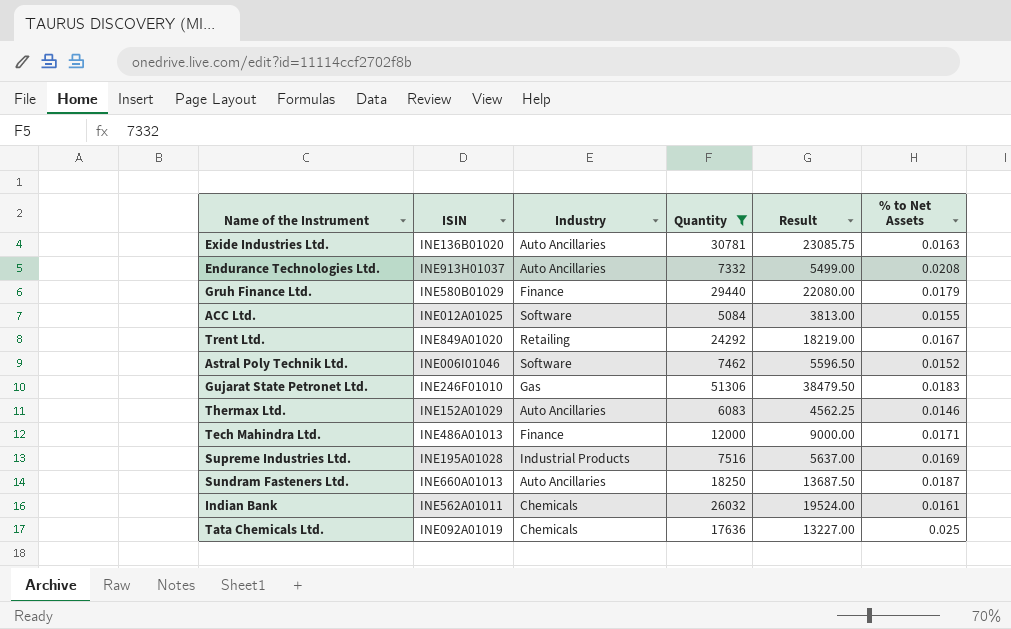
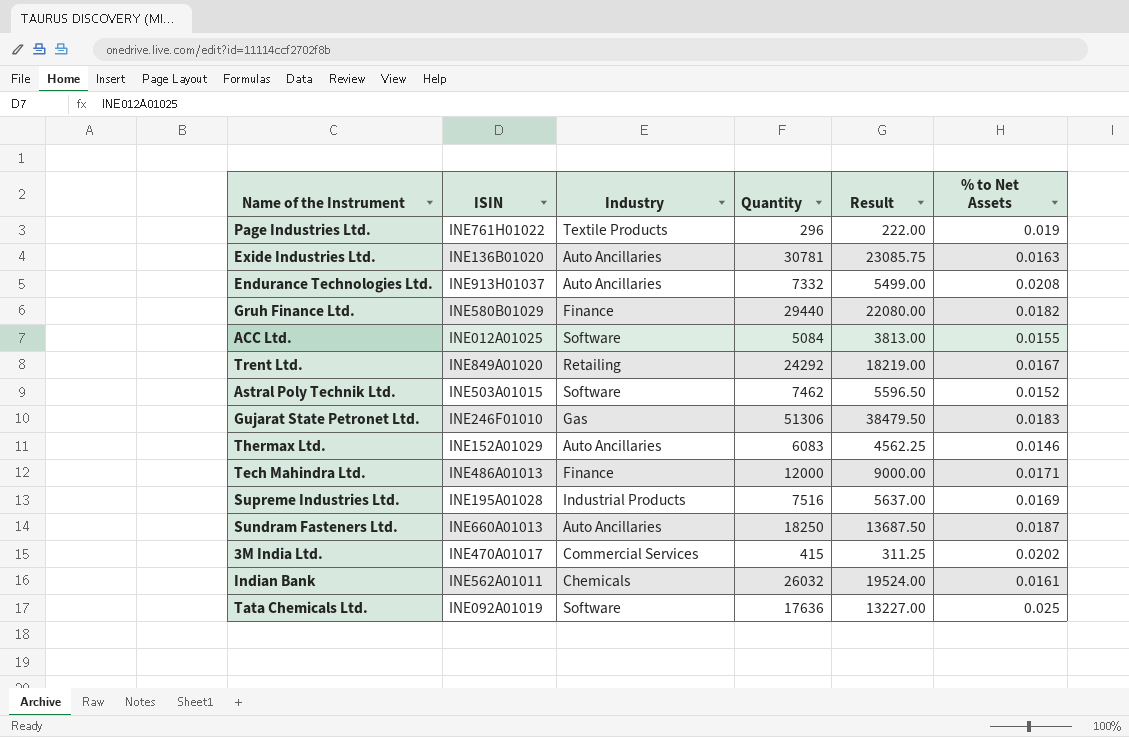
filter: Quantity >= 5084 -> none
Gruh Finance Ltd. | % to Net Assets: 0.0179 -> 0.0182
Astral Poly Technik Ltd. | ISIN: INE006I01046 -> INE503A01015
Tata Chemicals Ltd. | Industry: Chemicals -> Software

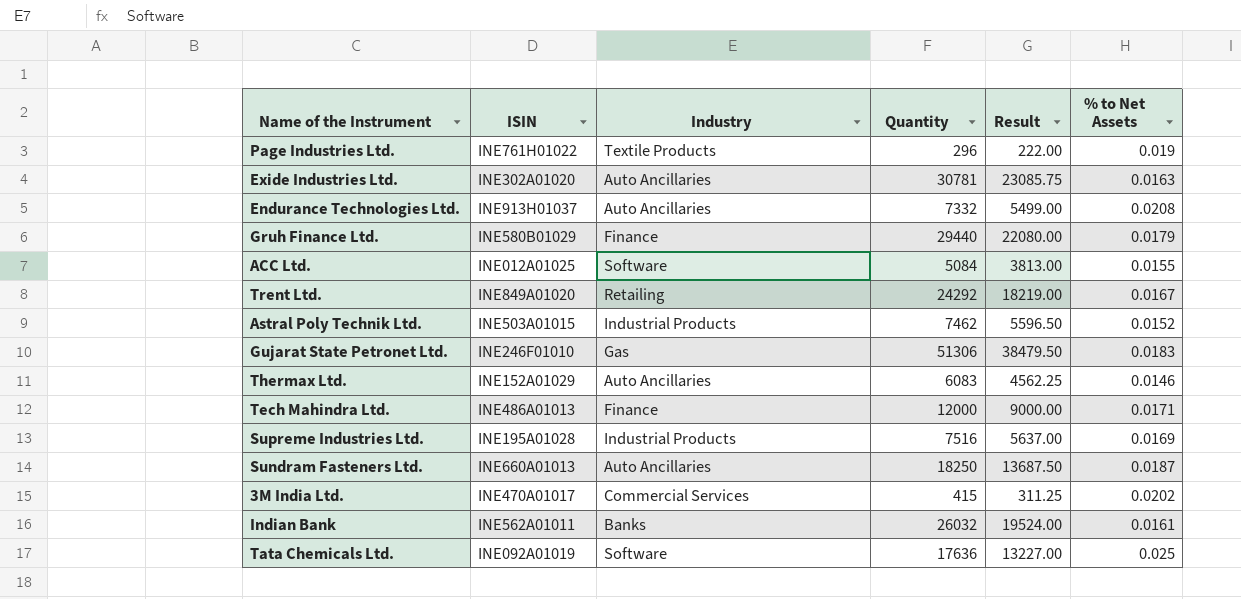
Exide Industries Ltd. | ISIN: INE136B01020 -> INE302A01020
Gruh Finance Ltd. | % to Net Assets: 0.0182 -> 0.0179
Astral Poly Technik Ltd. | Industry: Software -> Industrial Products
Indian Bank | Industry: Chemicals -> Banks

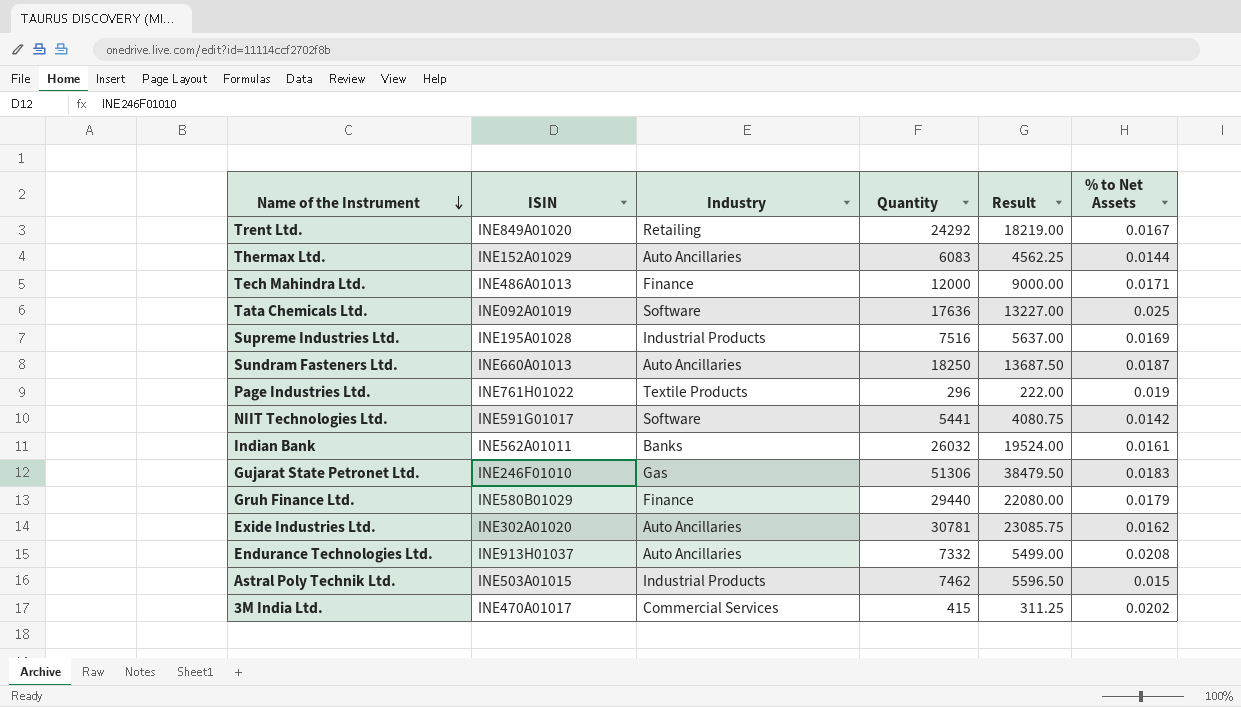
row order: none -> Name of the Instrument descending
row ACC Ltd.: INE012A01025 | Software | 5084 | 3813.00 | 0.0155 -> none
Thermax Ltd. | % to Net Assets: 0.0146 -> 0.0144
row NIIT Technologies Ltd.: none -> INE591G01017 | Software | 5441 | 4080.75 | 0.0142
Exide Industries Ltd. | % to Net Assets: 0.0163 -> 0.0162
Astral Poly Technik Ltd. | % to Net Assets: 0.0152 -> 0.015

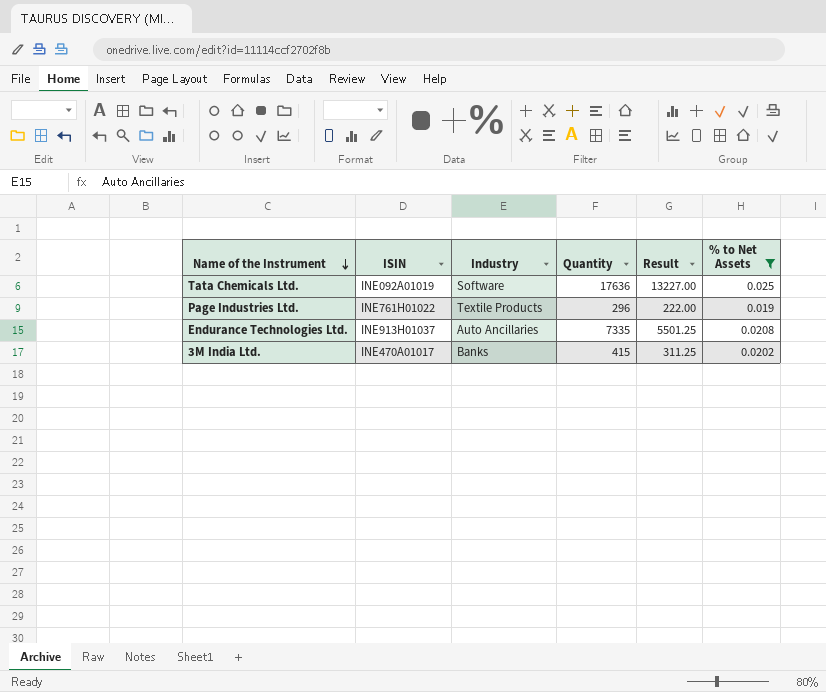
filter: none -> % to Net Assets >= 0.019
Endurance Technologies Ltd. | Quantity: 7332 -> 7335
Endurance Technologies Ltd. | Result: 5499.00 -> 5501.25
3M India Ltd. | Industry: Commercial Services -> Banks

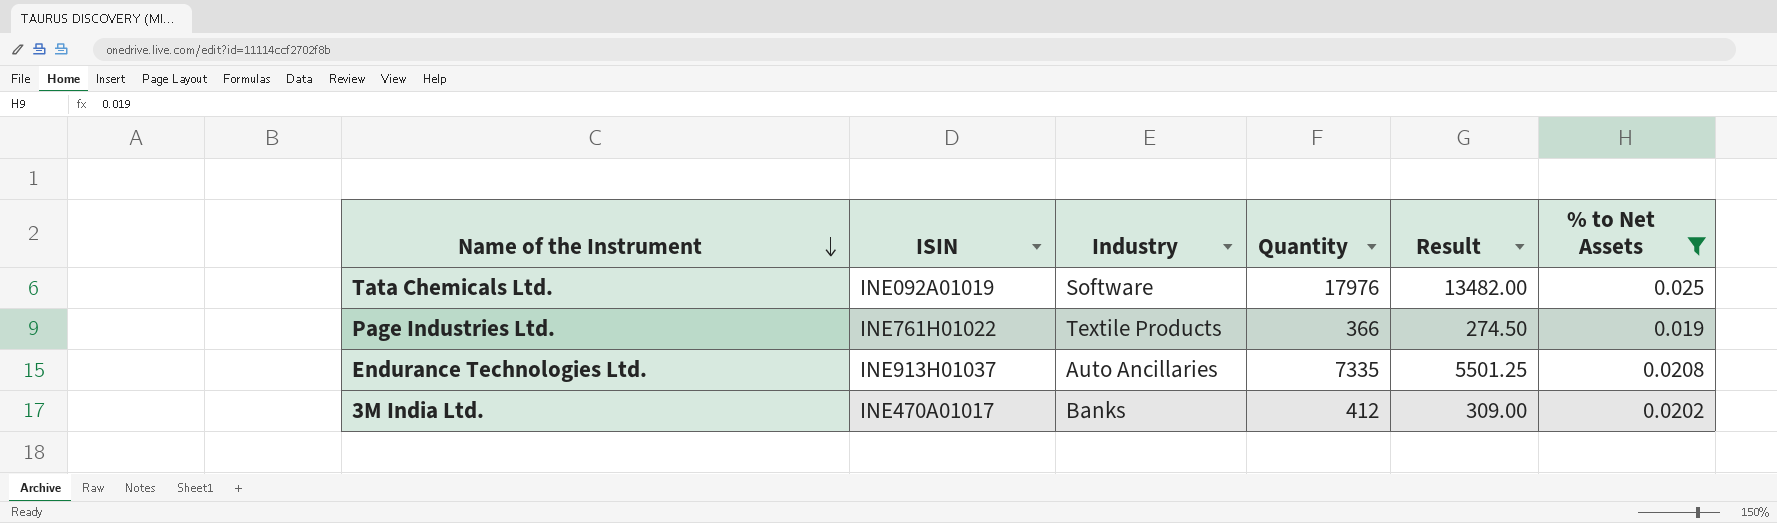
Tata Chemicals Ltd. | Quantity: 17636 -> 17976
Tata Chemicals Ltd. | Result: 13227.00 -> 13482.00
Page Industries Ltd. | Quantity: 296 -> 366
Page Industries Ltd. | Result: 222.00 -> 274.50
3M India Ltd. | Quantity: 415 -> 412
3M India Ltd. | Result: 311.25 -> 309.00

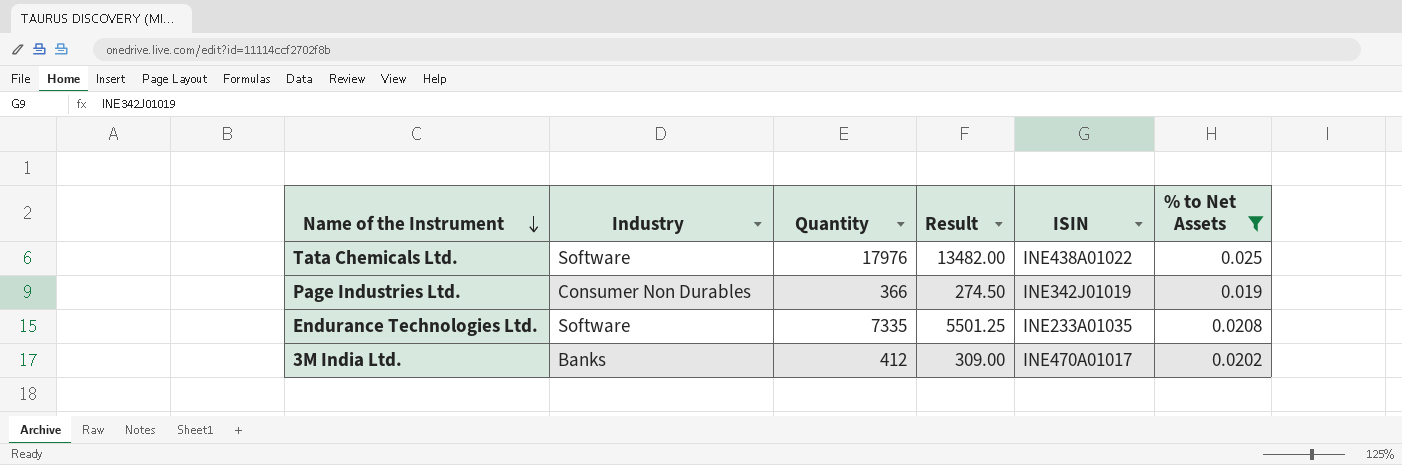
column ISIN | position: 2 -> 5
Tata Chemicals Ltd. | ISIN: INE092A01019 -> INE438A01022
Page Industries Ltd. | Industry: Textile Products -> Consumer Non Durables
Page Industries Ltd. | ISIN: INE761H01022 -> INE342J01019
Endurance Technologies Ltd. | Industry: Auto Ancillaries -> Software
Endurance Technologies Ltd. | ISIN: INE913H01037 -> INE233A01035

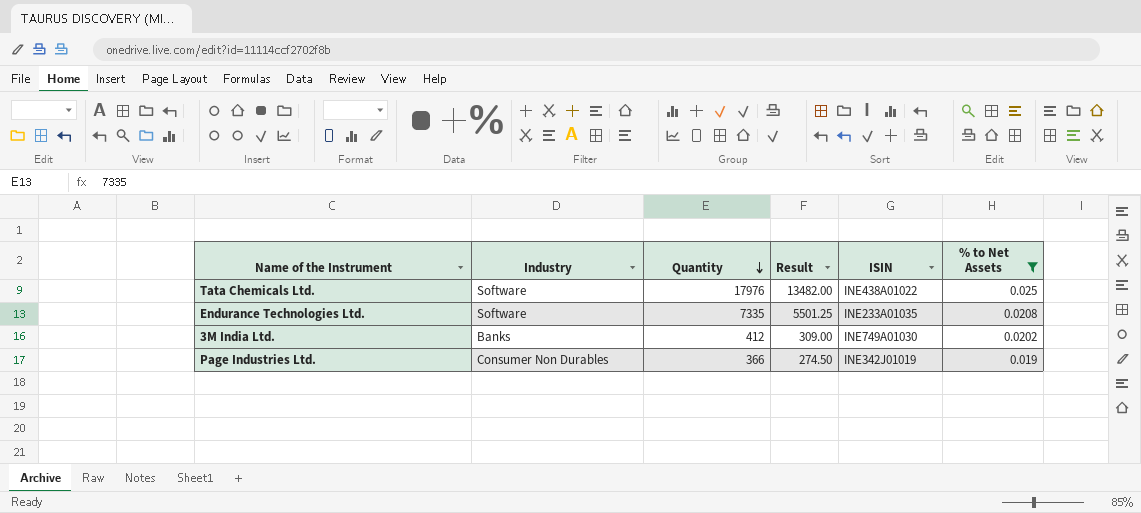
row order: Name of the Instrument descending -> Quantity descending
3M India Ltd. | ISIN: INE470A01017 -> INE749A01030

